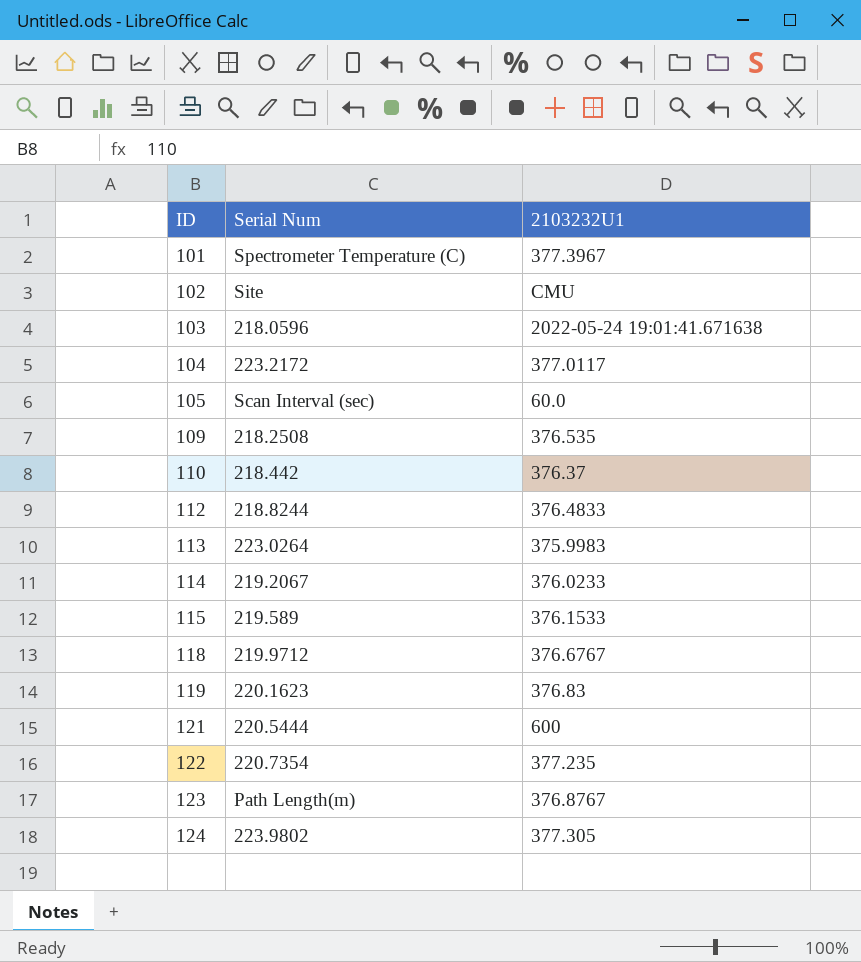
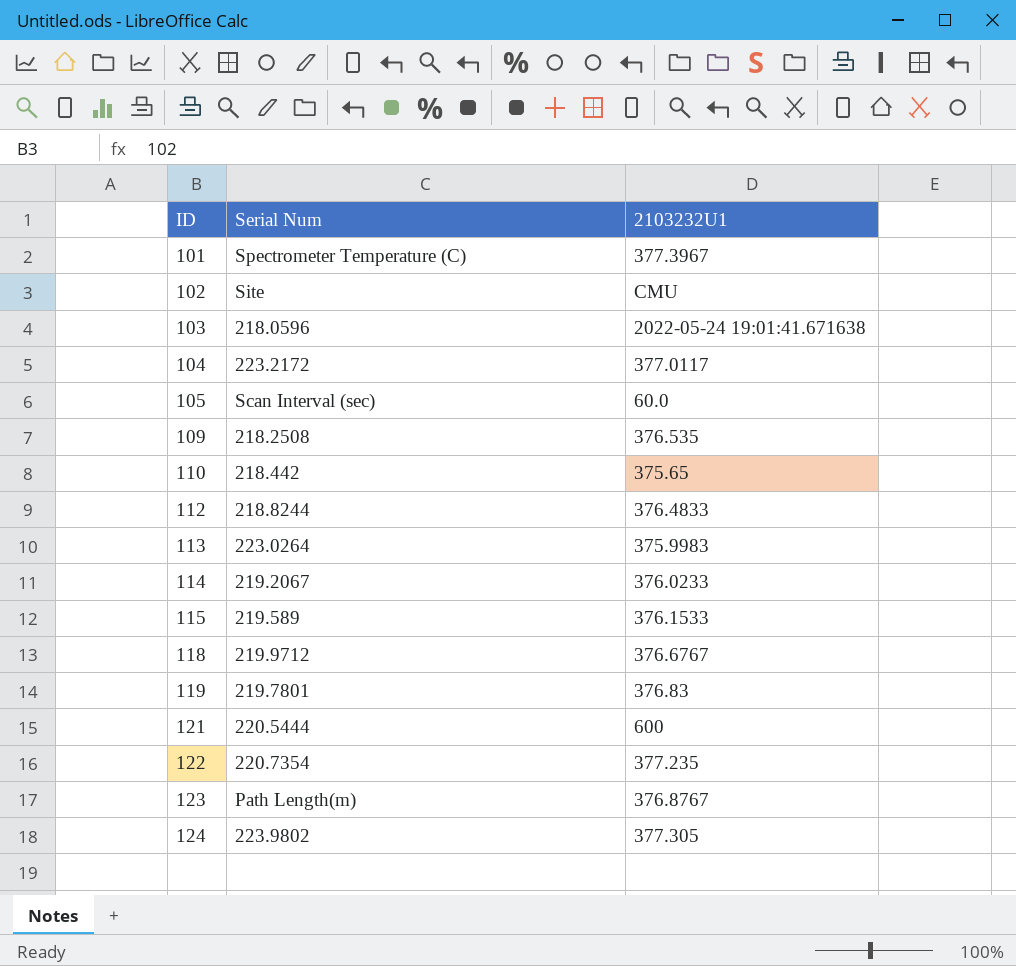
110 | 2103232U1: 376.37 -> 375.65
119 | Serial Num: 220.1623 -> 219.7801

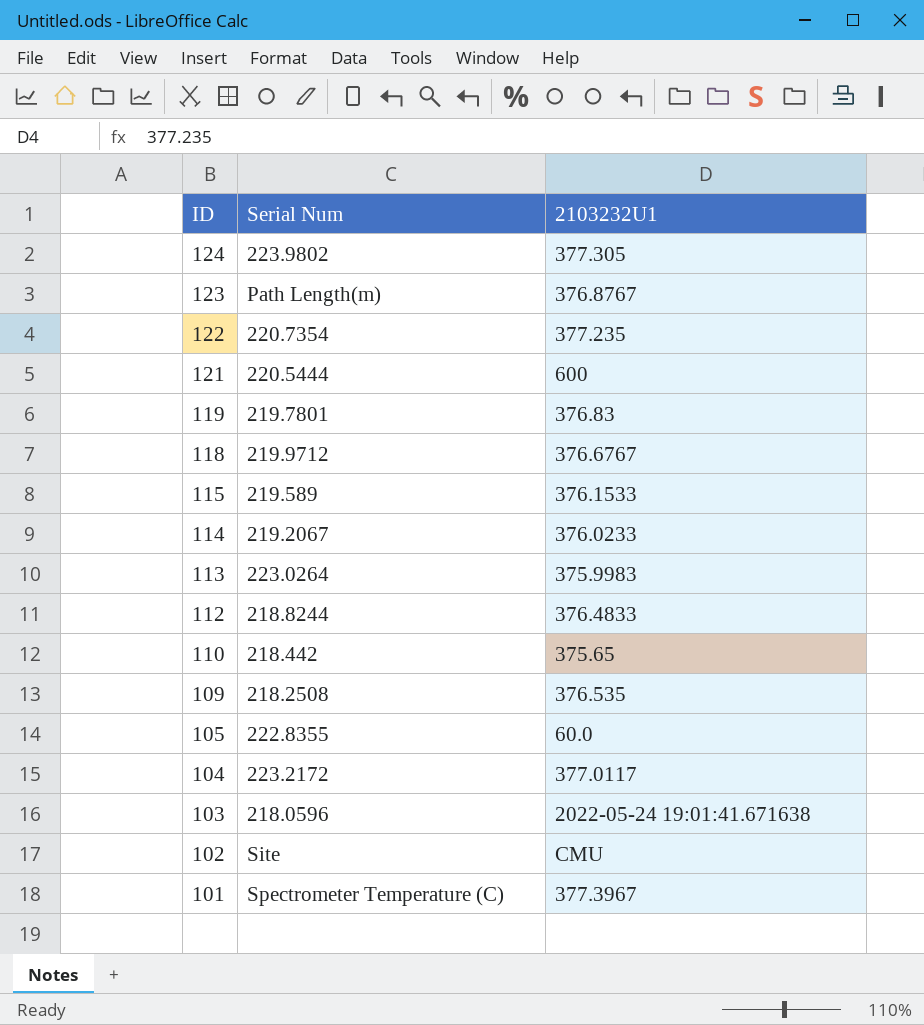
row order: ID ascending -> ID descending
105 | Serial Num: Scan Interval (sec) -> 222.8355

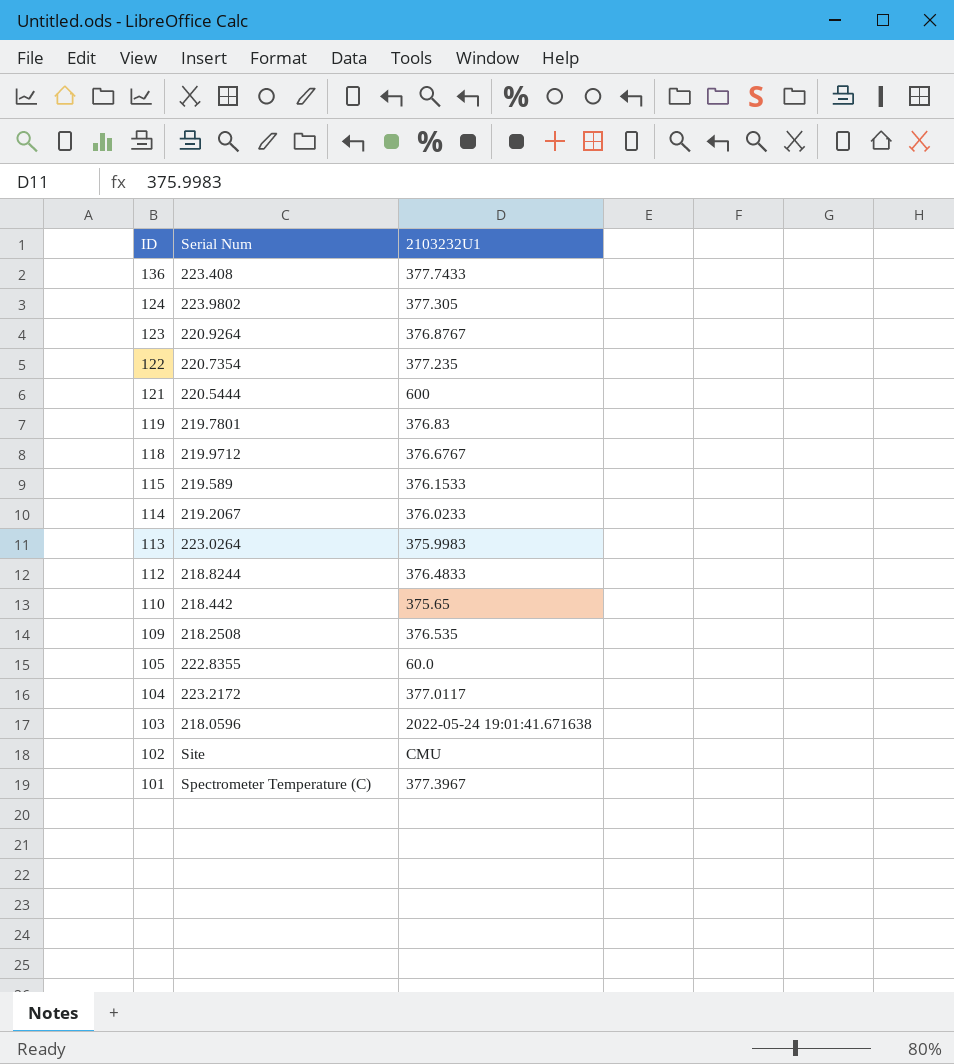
row 136: none -> 223.408 | 377.7433
123 | Serial Num: Path Length(m) -> 220.9264

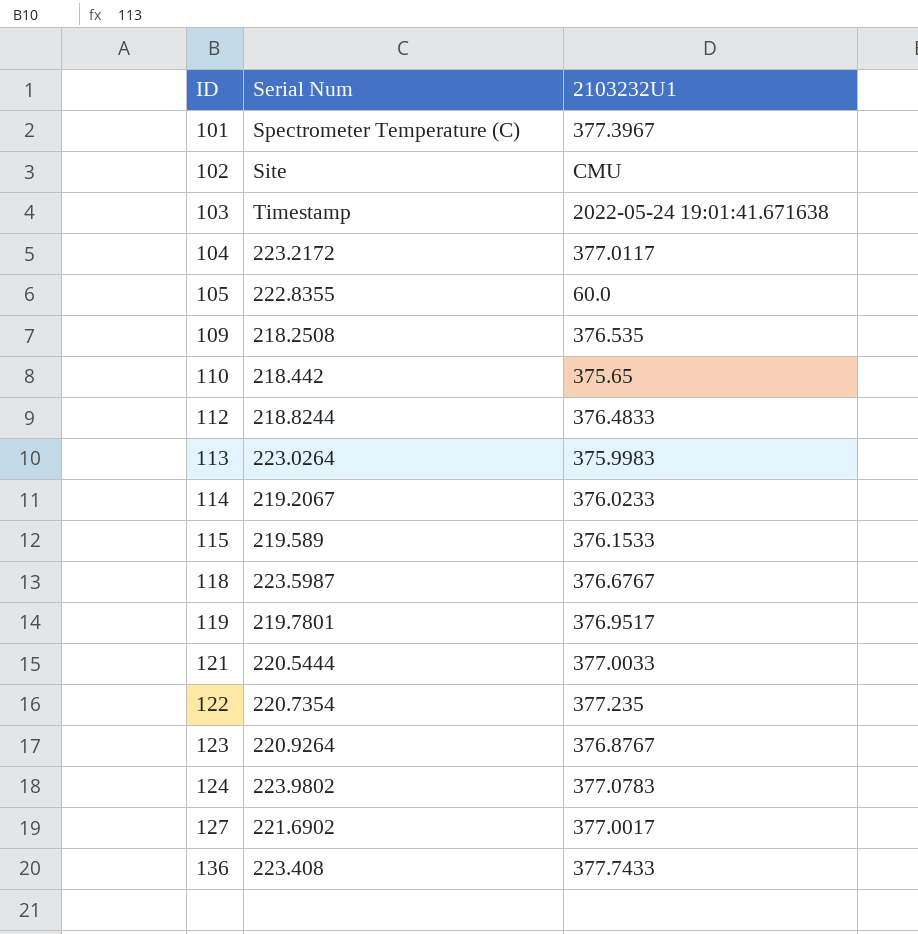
row order: ID descending -> ID ascending
103 | Serial Num: 218.0596 -> Timestamp
118 | Serial Num: 219.9712 -> 223.5987
119 | 2103232U1: 376.83 -> 376.9517
121 | 2103232U1: 600 -> 377.0033
124 | 2103232U1: 377.305 -> 377.0783
row 127: none -> 221.6902 | 377.0017

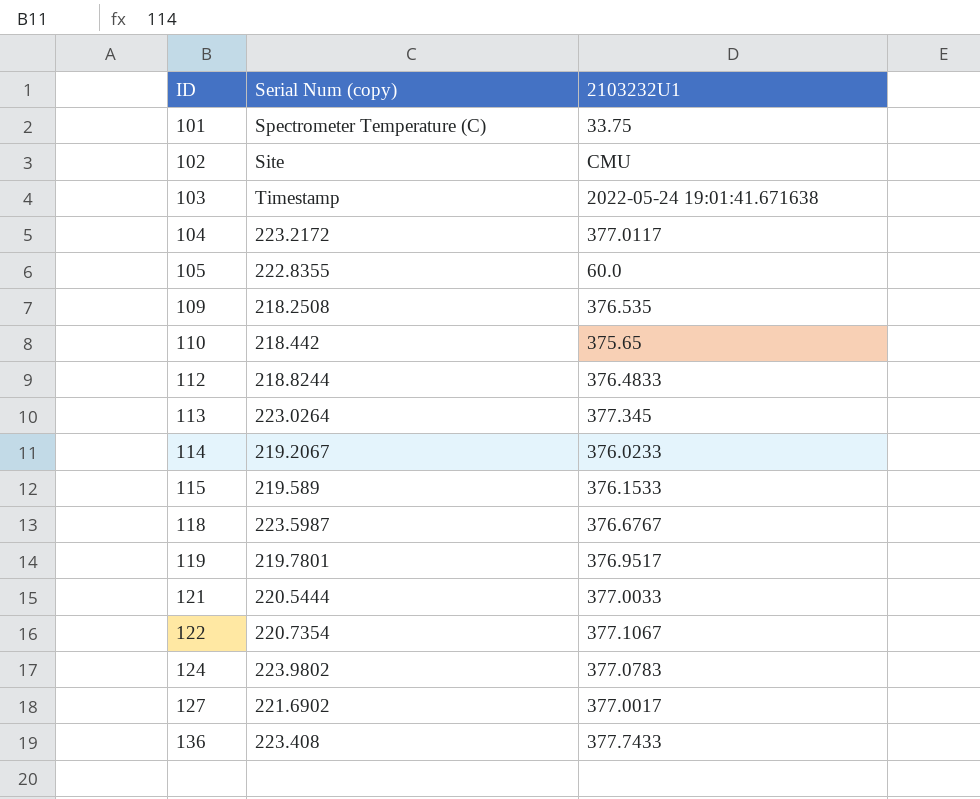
column name: Serial Num -> Serial Num (copy)
row 123: 220.9264 | 376.8767 -> none
101 | 2103232U1: 377.3967 -> 33.75
113 | 2103232U1: 375.9983 -> 377.345
122 | 2103232U1: 377.235 -> 377.1067

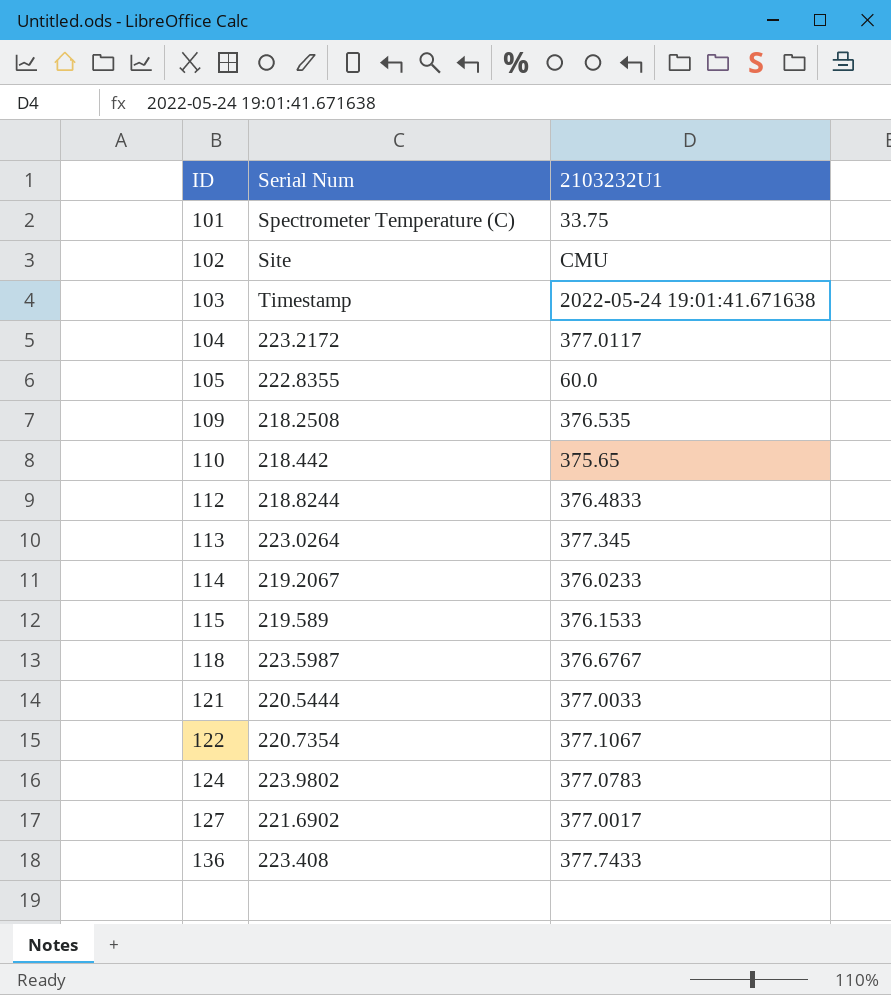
column name: Serial Num (copy) -> Serial Num
row 119: 219.7801 | 376.9517 -> none

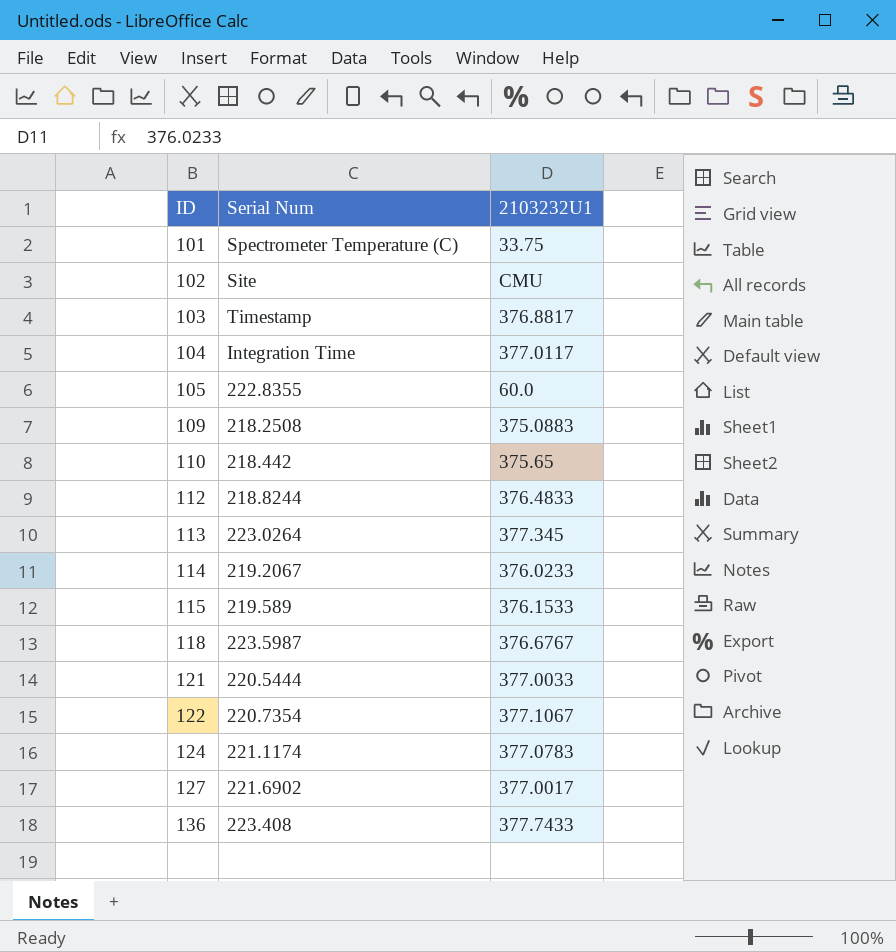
103 | 2103232U1: 2022-05-24 19:01:41.671638 -> 376.8817
104 | Serial Num: 223.2172 -> Integration Time
109 | 2103232U1: 376.535 -> 375.0883
124 | Serial Num: 223.9802 -> 221.1174

